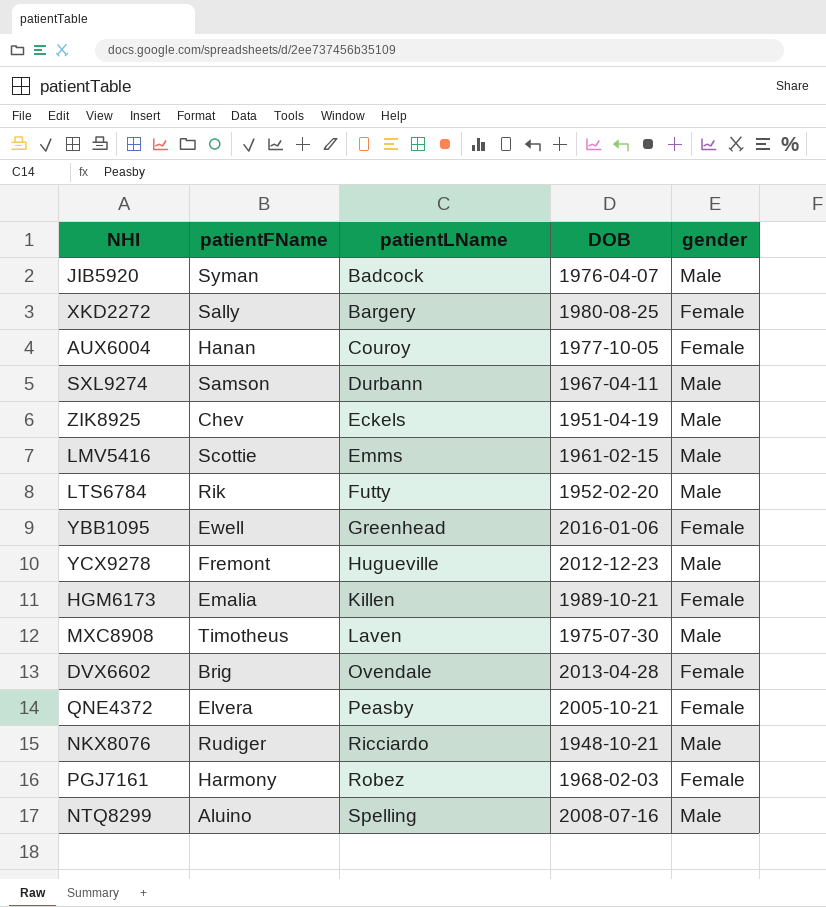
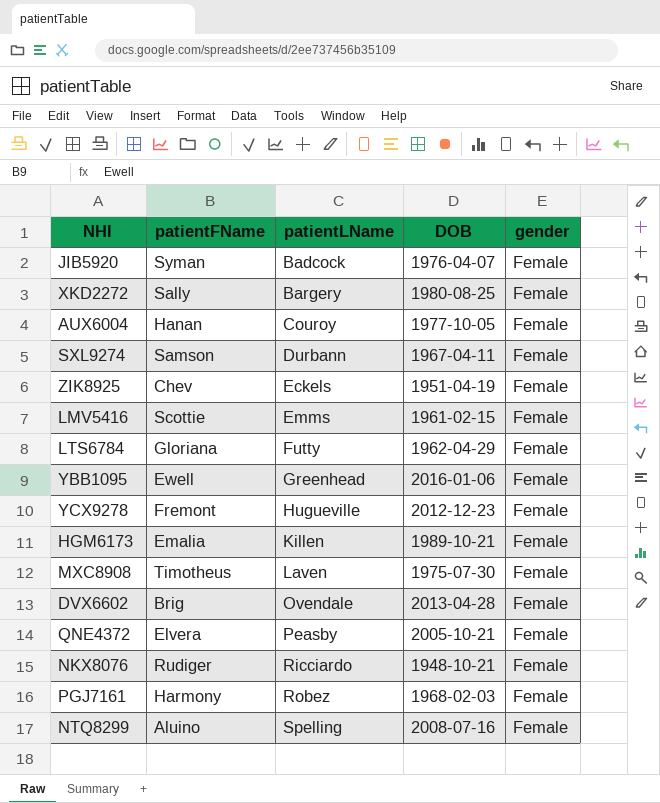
JIB5920 | gender: Male -> Female
SXL9274 | gender: Male -> Female
ZIK8925 | gender: Male -> Female
LMV5416 | gender: Male -> Female
LTS6784 | patientFName: Rik -> Gloriana
LTS6784 | DOB: 1952-02-20 -> 1962-04-29
LTS6784 | gender: Male -> Female
YCX9278 | gender: Male -> Female
MXC8908 | gender: Male -> Female
NKX8076 | gender: Male -> Female
NTQ8299 | gender: Male -> Female

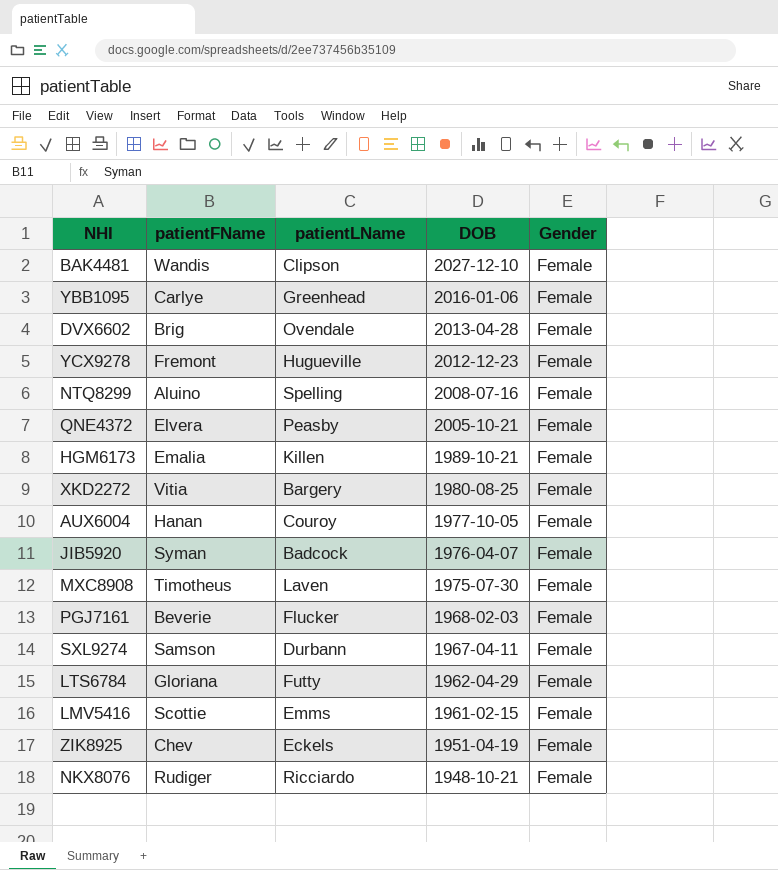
row order: patientLName ascending -> DOB descending
column name: gender -> Gender
row BAK4481: none -> Wandis | Clipson | 2027-12-10 | Female
YBB1095 | patientFName: Ewell -> Carlye
XKD2272 | patientFName: Sally -> Vitia
PGJ7161 | patientFName: Harmony -> Beverie
PGJ7161 | patientLName: Robez -> Flucker

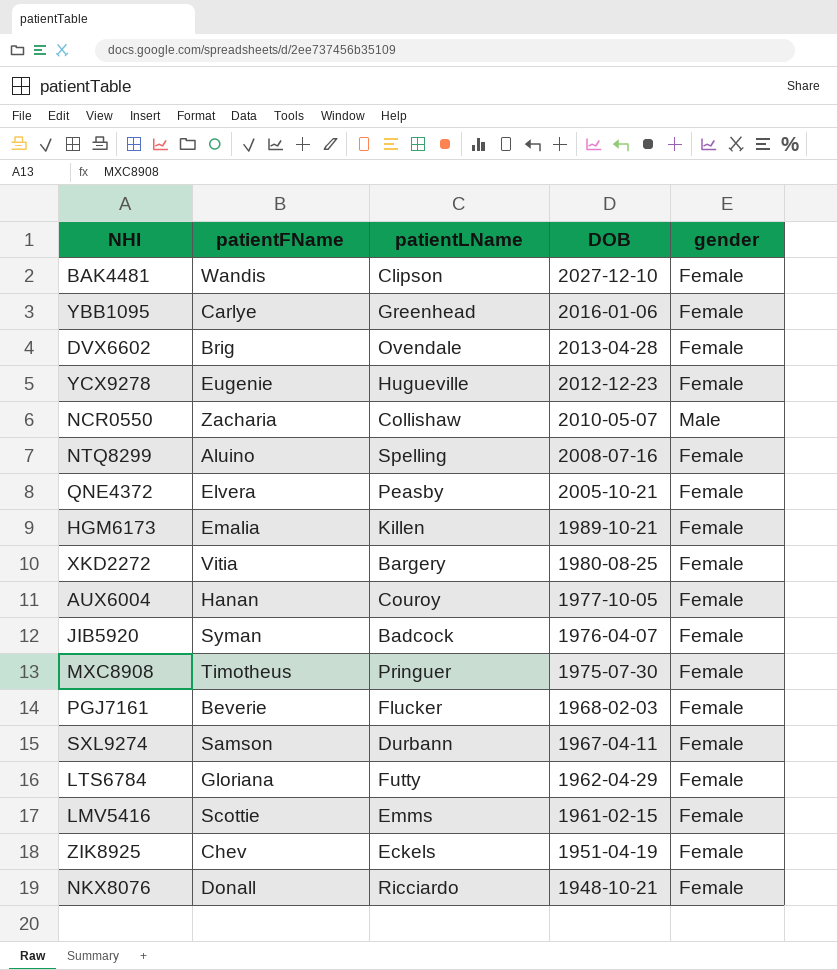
column name: Gender -> gender
YCX9278 | patientFName: Fremont -> Eugenie
row NCR0550: none -> Zacharia | Collishaw | 2010-05-07 | Male
MXC8908 | patientLName: Laven -> Pringuer
NKX8076 | patientFName: Rudiger -> Donall

